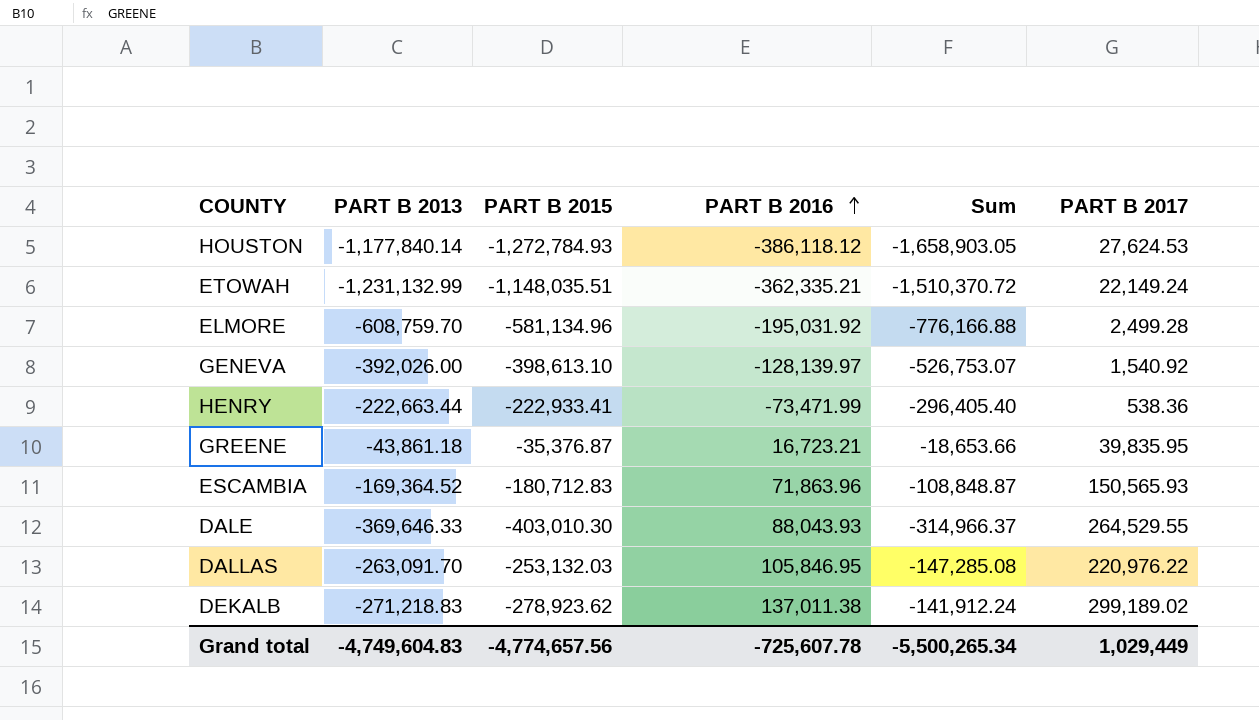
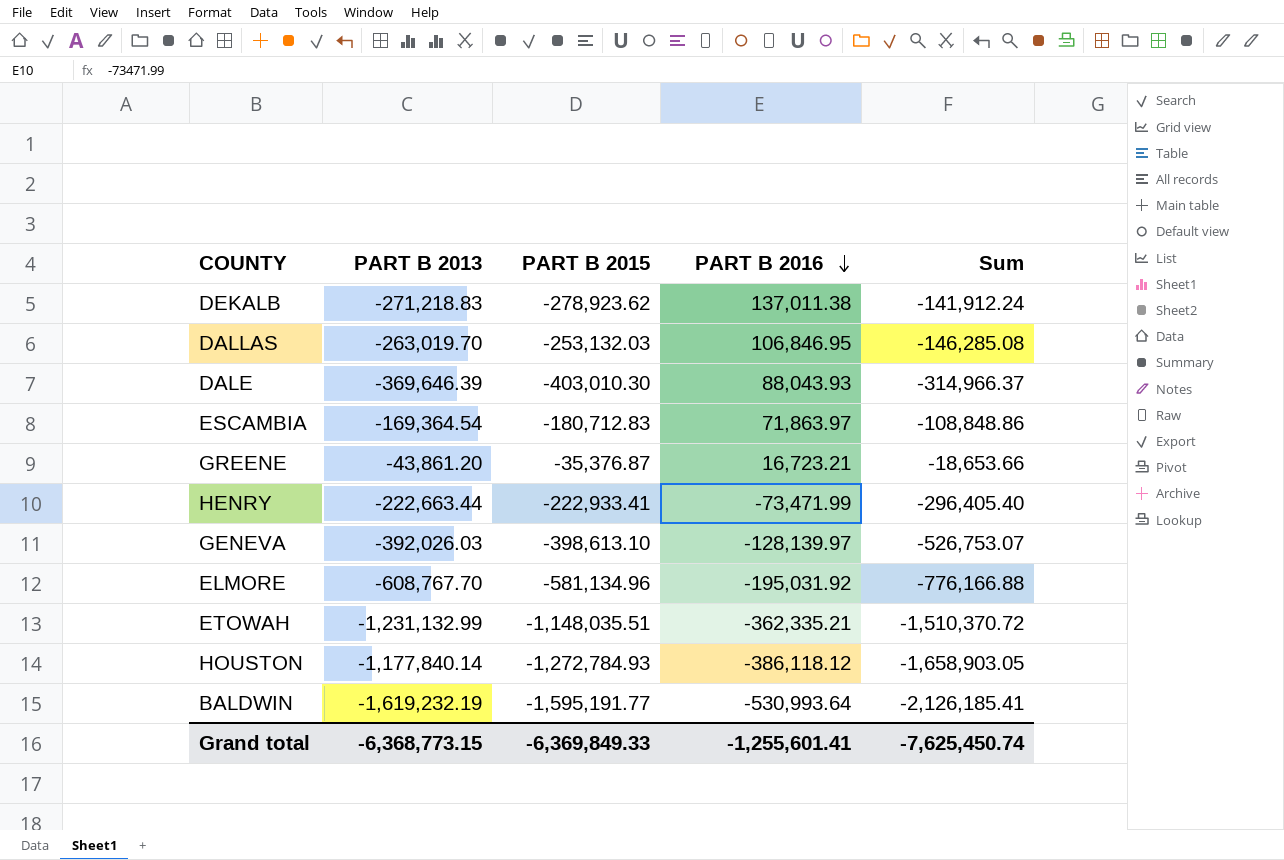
row order: PART B 2016 ascending -> PART B 2016 descending
column PART B 2017 | position: 6 -> none
DALLAS | PART B 2013: -263,091.70 -> -263,019.70
DALLAS | PART B 2016: 105,846.95 -> 106,846.95
DALLAS | Sum: -147,285.08 -> -146,285.08
DALE | PART B 2013: -369,646.33 -> -369,646.39
ESCAMBIA | PART B 2013: -169,364.52 -> -169,364.54
ESCAMBIA | PART B 2016: 71,863.96 -> 71,863.97
ESCAMBIA | Sum: -108,848.87 -> -108,848.86
GREENE | PART B 2013: -43,861.18 -> -43,861.20
GENEVA | PART B 2013: -392,026.00 -> -392,026.03
ELMORE | PART B 2013: -608,759.70 -> -608,767.70
row BALDWIN: none -> -1,619,232.19 | -1,595,191.77 | -530,993.64 | -2,126,185.41
Grand total | PART B 2013: -4,749,604.83 -> -6,368,773.15
Grand total | PART B 2015: -4,774,657.56 -> -6,369,849.33
Grand total | PART B 2016: -725,607.78 -> -1,255,601.41
Grand total | Sum: -5,500,265.34 -> -7,625,450.74

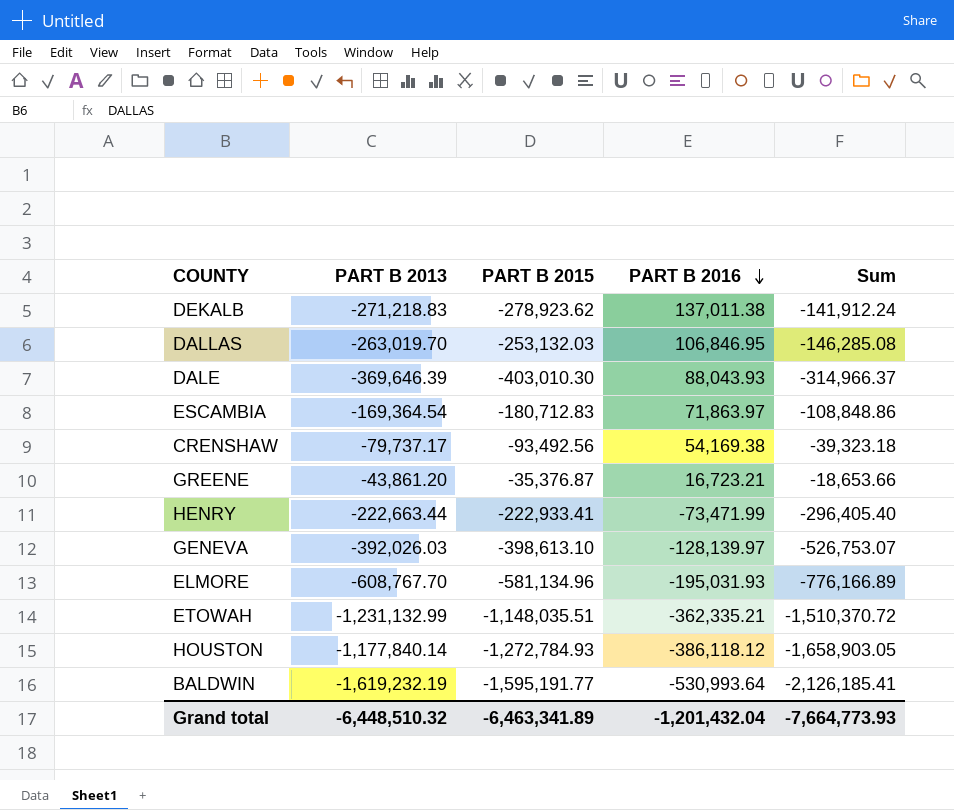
row CRENSHAW: none -> -79,737.17 | -93,492.56 | 54,169.38 | -39,323.18
ELMORE | PART B 2016: -195,031.92 -> -195,031.93
ELMORE | Sum: -776,166.88 -> -776,166.89
Grand total | PART B 2013: -6,368,773.15 -> -6,448,510.32
Grand total | PART B 2015: -6,369,849.33 -> -6,463,341.89
Grand total | PART B 2016: -1,255,601.41 -> -1,201,432.04
Grand total | Sum: -7,625,450.74 -> -7,664,773.93

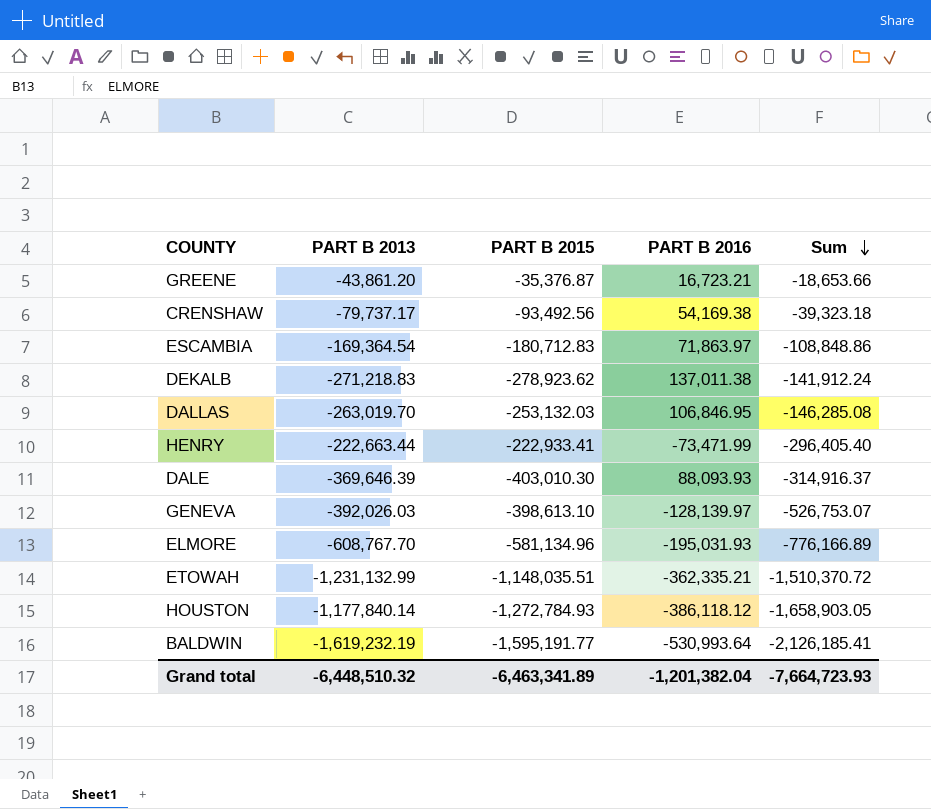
row order: PART B 2016 descending -> Sum descending
DALE | PART B 2016: 88,043.93 -> 88,093.93
DALE | Sum: -314,966.37 -> -314,916.37
Grand total | PART B 2016: -1,201,432.04 -> -1,201,382.04
Grand total | Sum: -7,664,773.93 -> -7,664,723.93

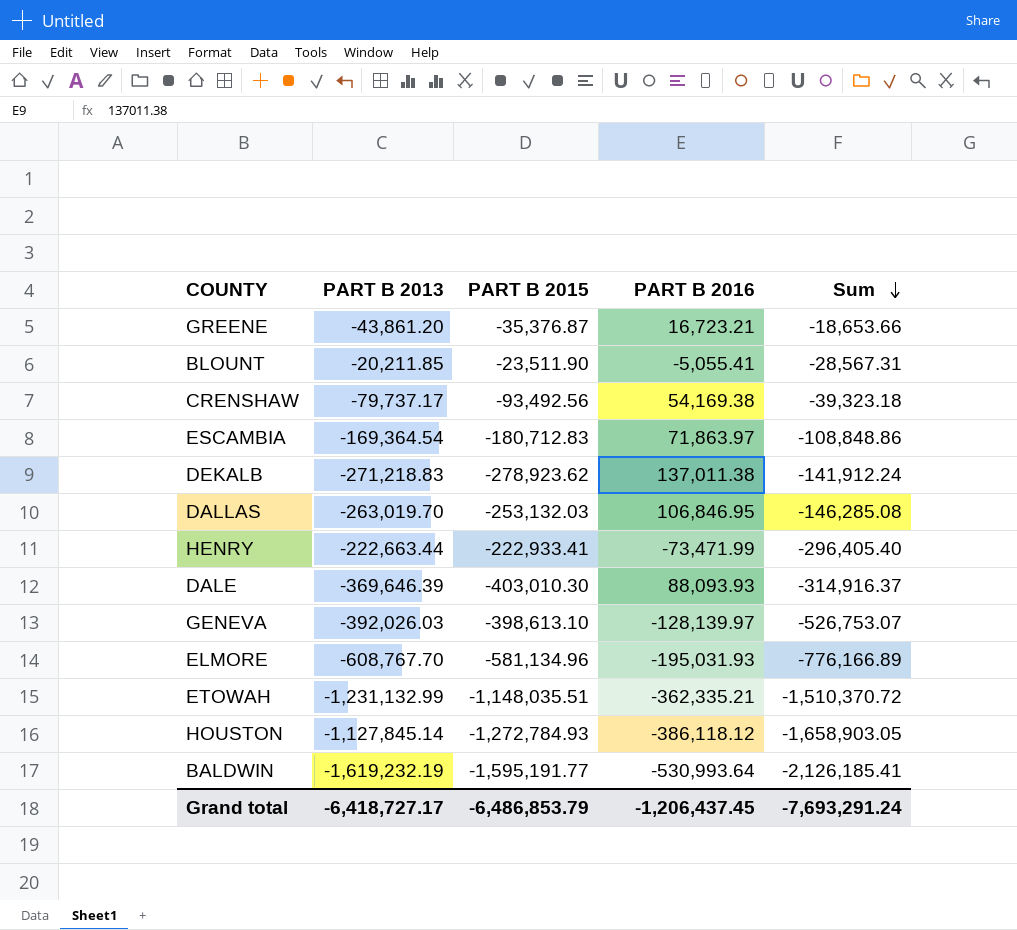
row BLOUNT: none -> -20,211.85 | -23,511.90 | -5,055.41 | -28,567.31
HOUSTON | PART B 2013: -1,177,840.14 -> -1,127,845.14
Grand total | PART B 2013: -6,448,510.32 -> -6,418,727.17
Grand total | PART B 2015: -6,463,341.89 -> -6,486,853.79
Grand total | PART B 2016: -1,201,382.04 -> -1,206,437.45
Grand total | Sum: -7,664,723.93 -> -7,693,291.24

